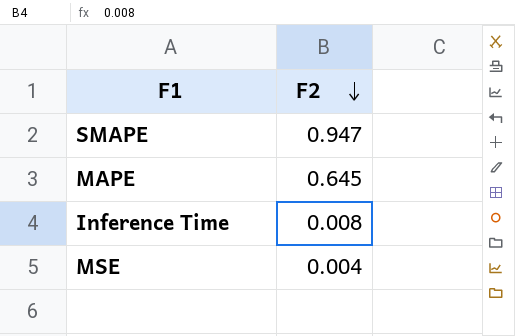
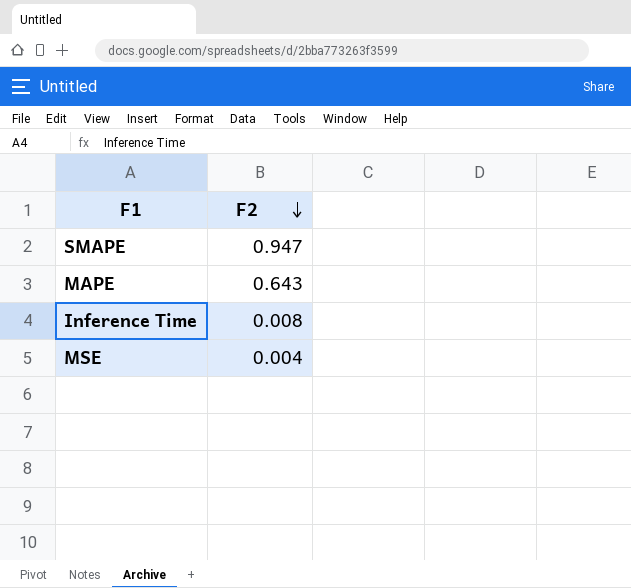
MAPE | F2: 0.645 -> 0.643

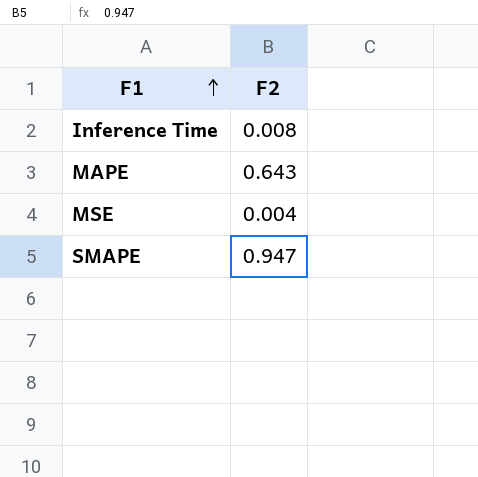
row order: F2 descending -> F1 ascending

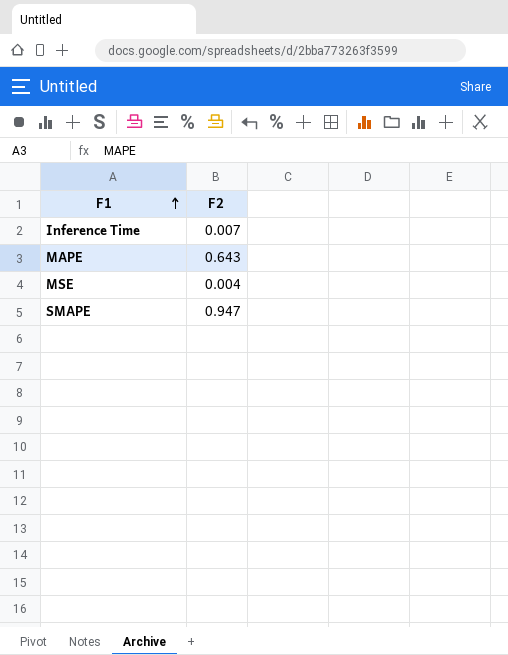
Inference Time | F2: 0.008 -> 0.007

